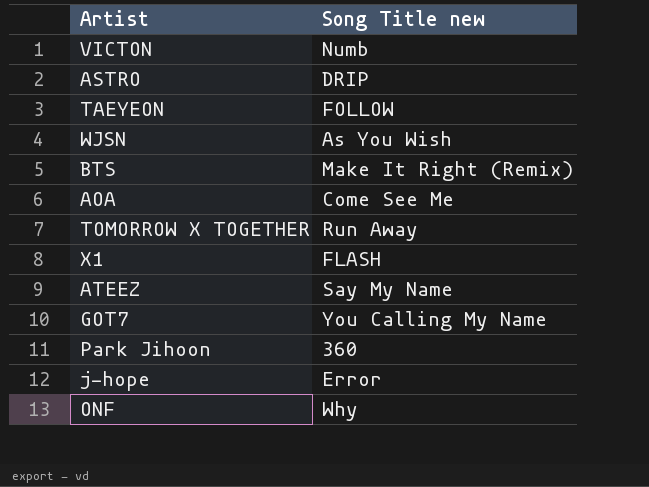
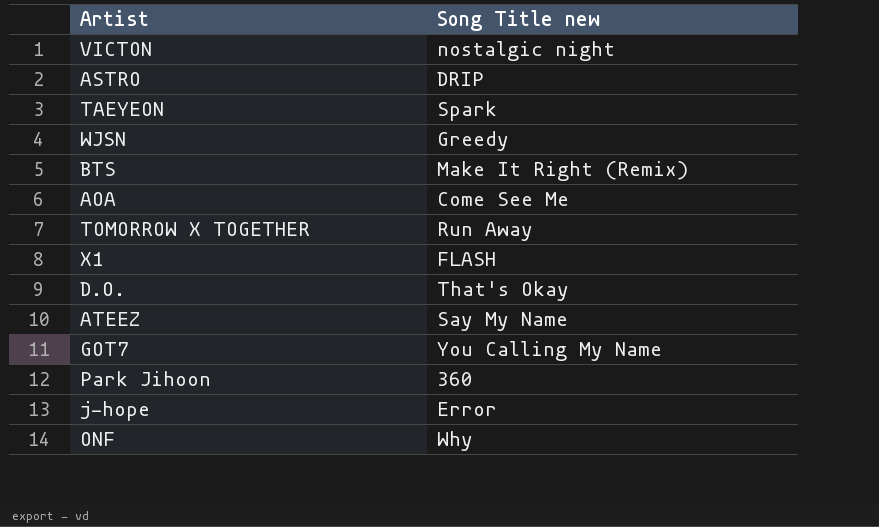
VICTON | Song Title new: Numb -> nostalgic night
TAEYEON | Song Title new: FOLLOW -> Spark
WJSN | Song Title new: As You Wish -> Greedy
row D.O.: none -> That's Okay

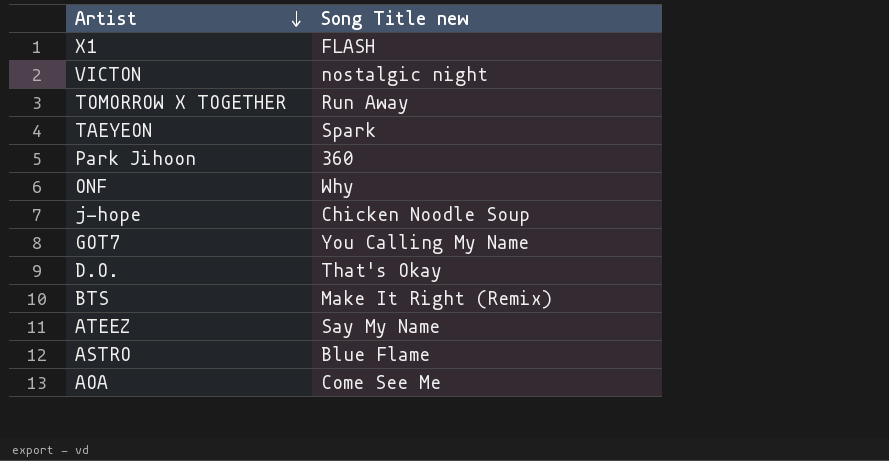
row order: none -> Artist descending
row WJSN: Greedy -> none
j-hope | Song Title new: Error -> Chicken Noodle Soup
ASTRO | Song Title new: DRIP -> Blue Flame

